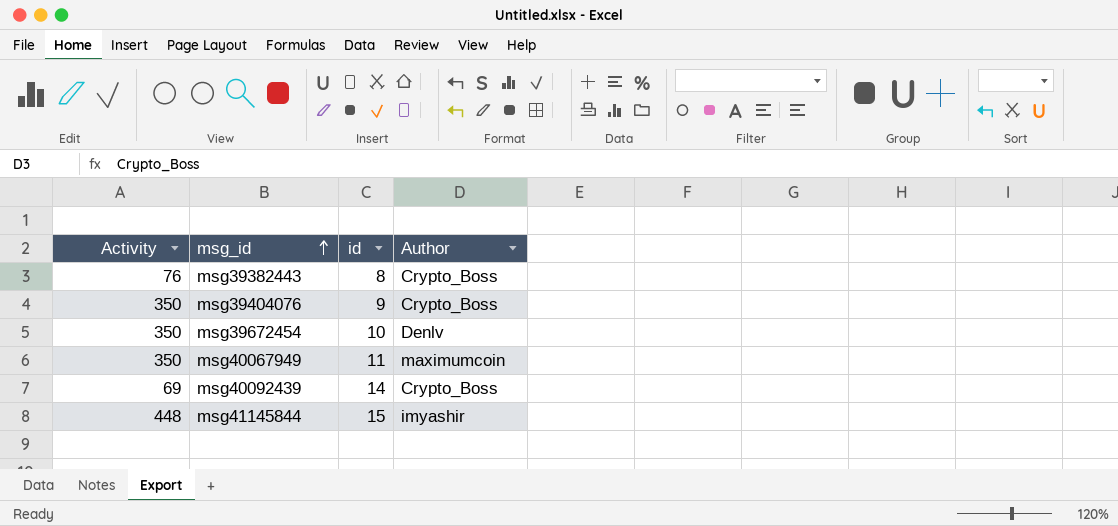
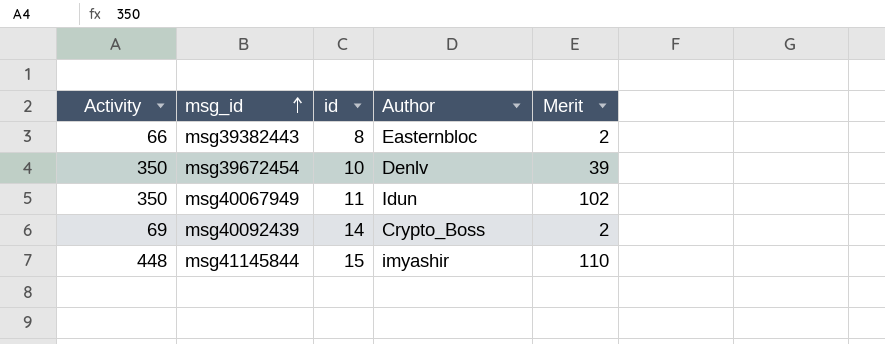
column Merit | position: none -> 5
row msg39404076: 350 | 9 | Crypto_Boss -> none
msg39382443 | Activity: 76 -> 66
msg39382443 | Author: Crypto_Boss -> Easternbloc
msg40067949 | Author: maximumcoin -> Idun

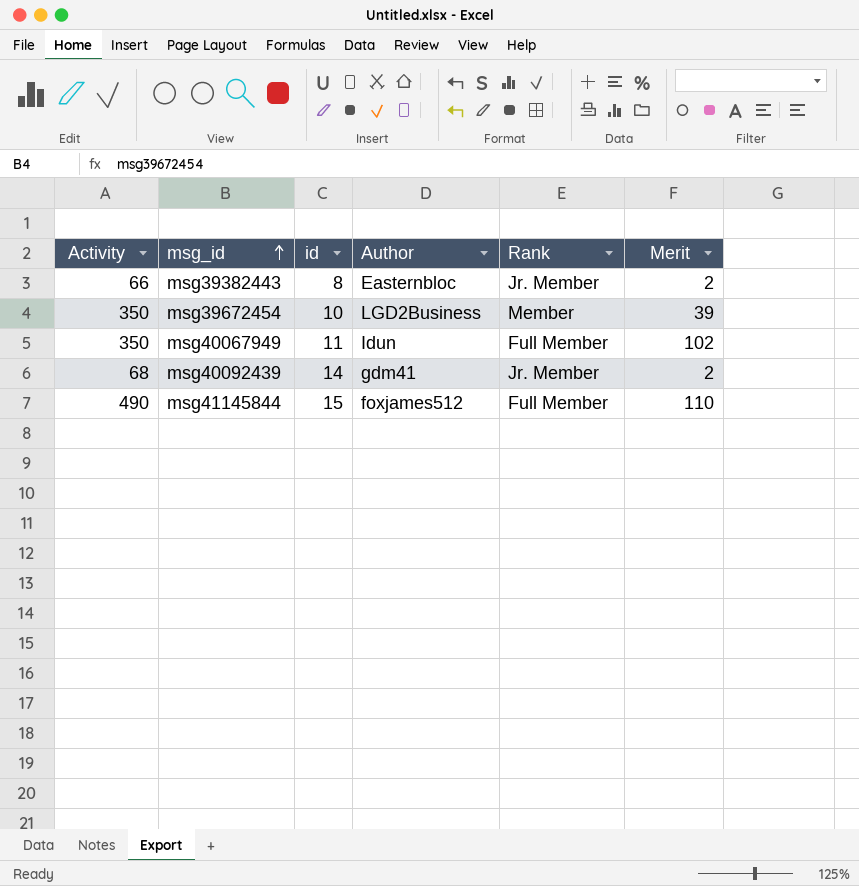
column Rank | position: none -> 5
msg39672454 | Author: Denlv -> LGD2Business
msg40092439 | Activity: 69 -> 68
msg40092439 | Author: Crypto_Boss -> gdm41
msg41145844 | Activity: 448 -> 490
msg41145844 | Author: imyashir -> foxjames512

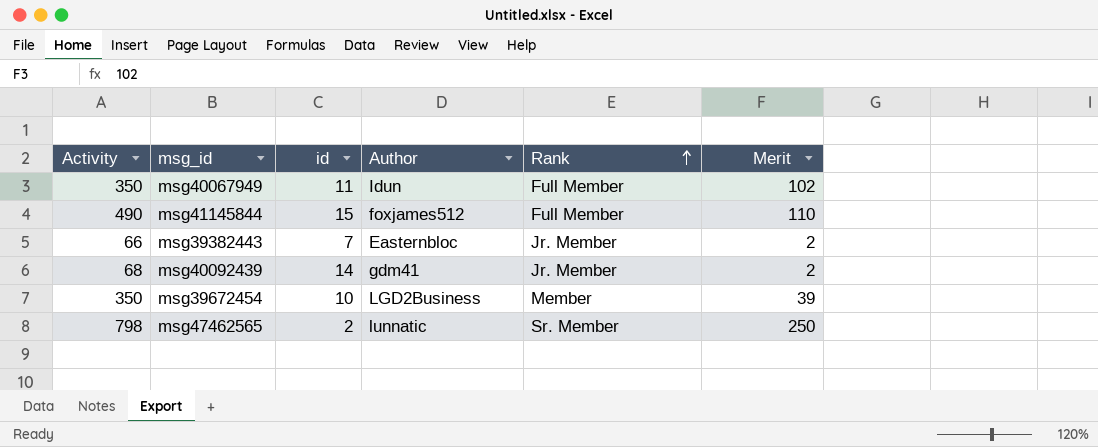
row order: msg_id ascending -> Rank ascending
msg39382443 | id: 8 -> 7
row msg47462565: none -> 798 | 2 | lunnatic | Sr. Member | 250

